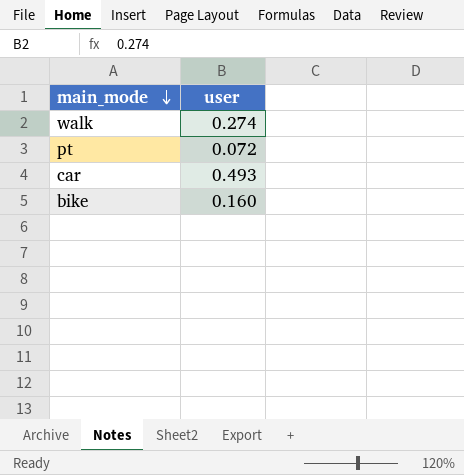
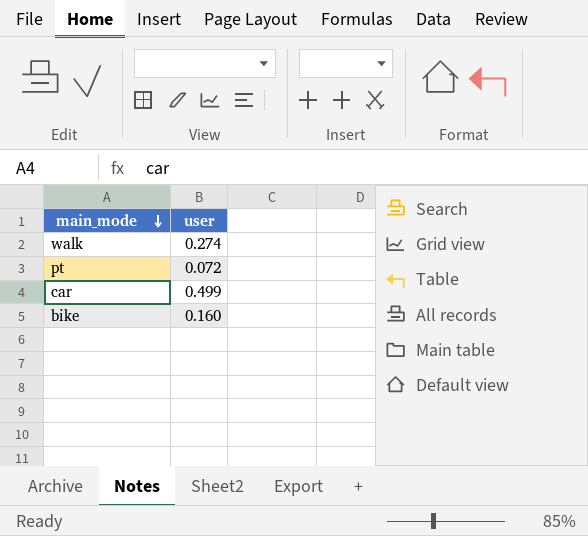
car | user: 0.493 -> 0.499

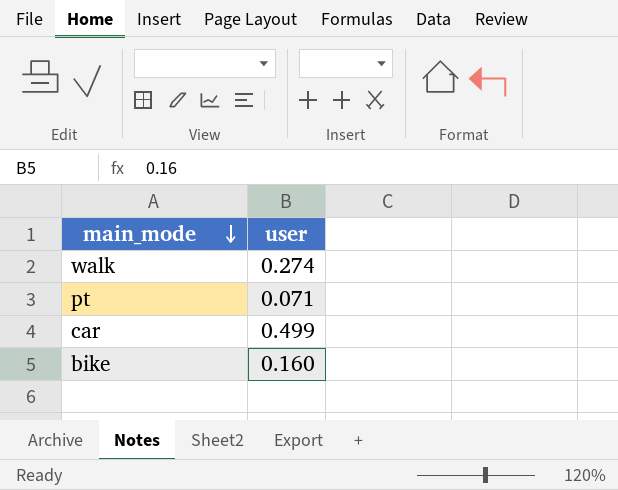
pt | user: 0.072 -> 0.071

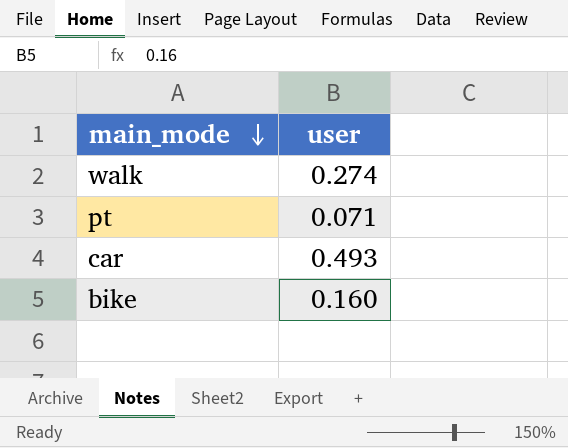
car | user: 0.499 -> 0.493

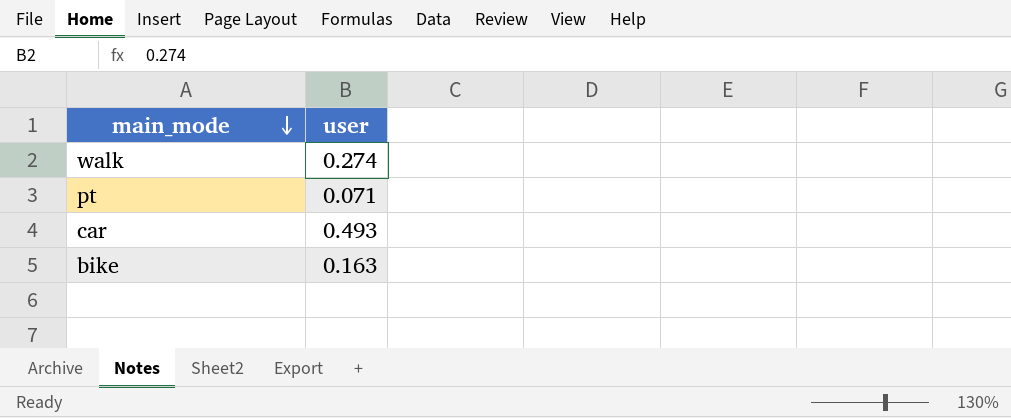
bike | user: 0.160 -> 0.163

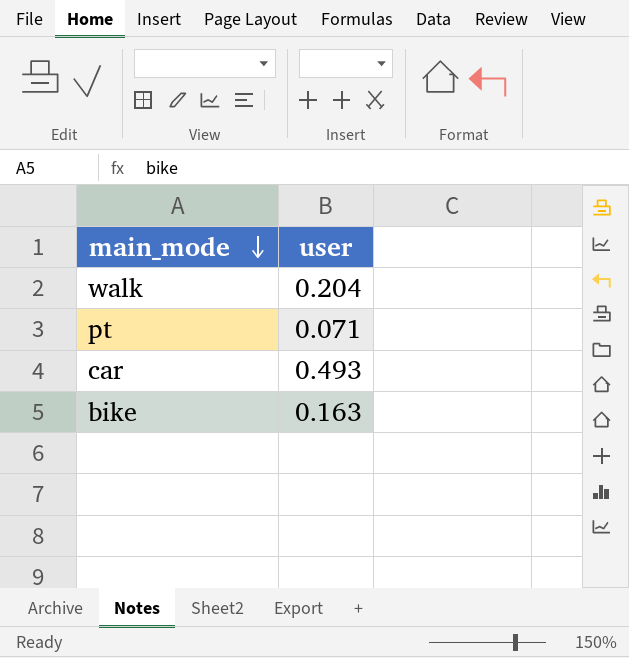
walk | user: 0.274 -> 0.204

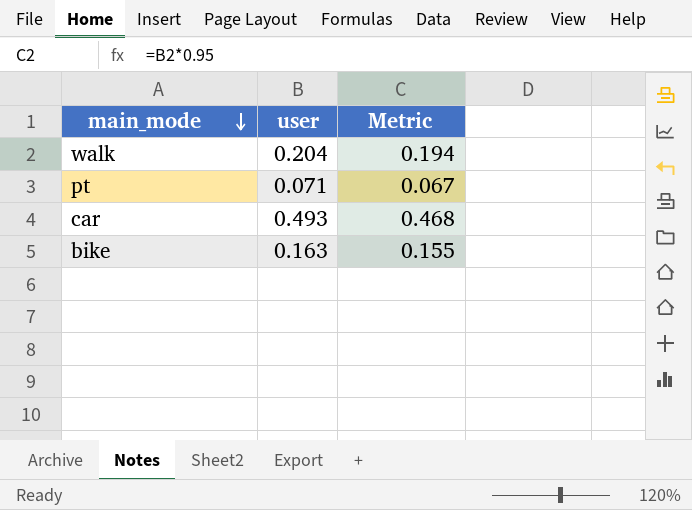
column Metric | formula: none -> [user] * 0.95

